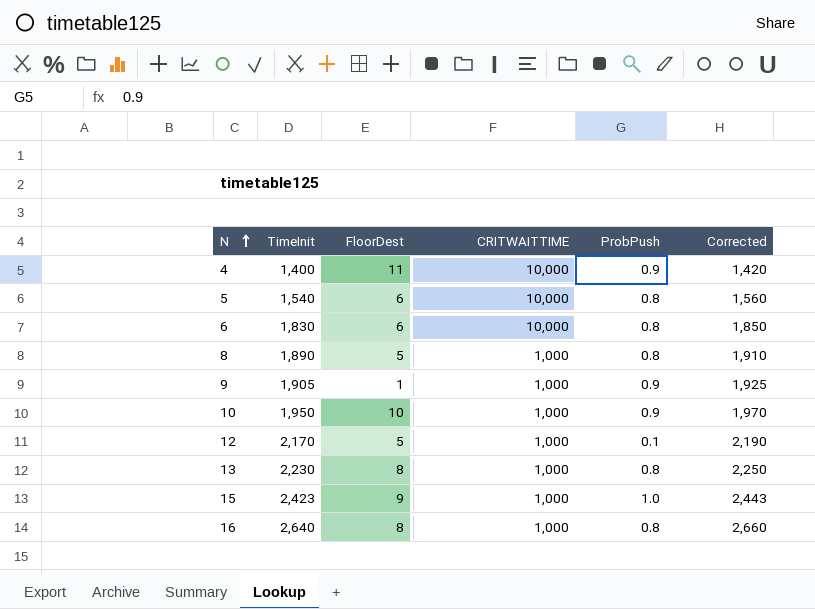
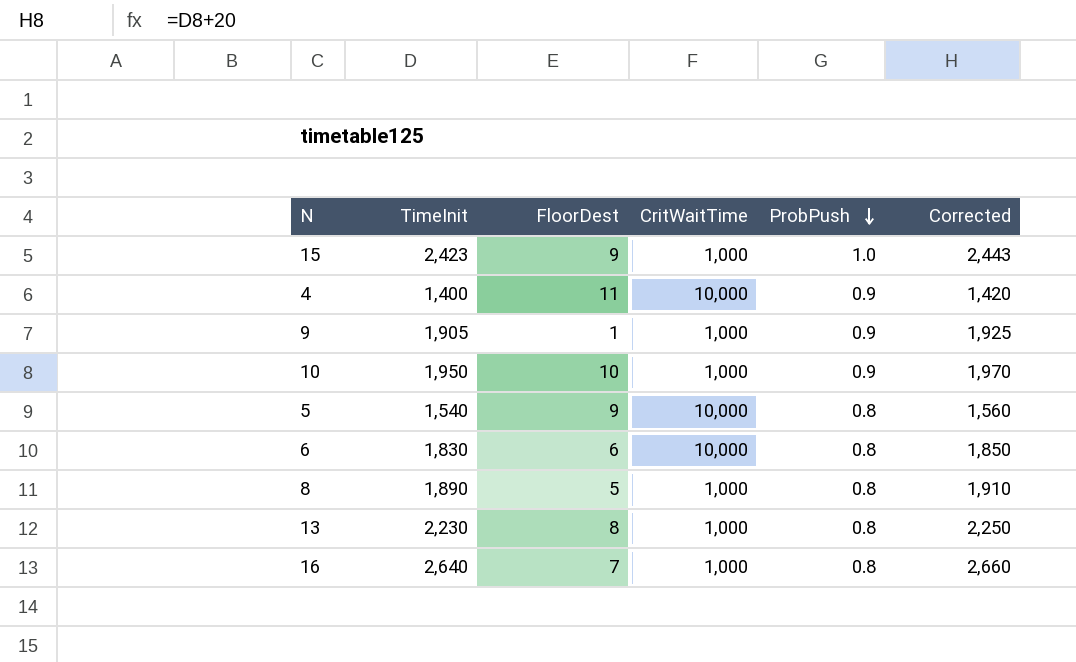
row order: N ascending -> ProbPush descending
column name: CRITWAITTIME -> CritWaitTime
row 12: 2,170 | 5 | 1,000 | 0.1 | 2,190 -> none
5 | FloorDest: 6 -> 9
16 | FloorDest: 8 -> 7

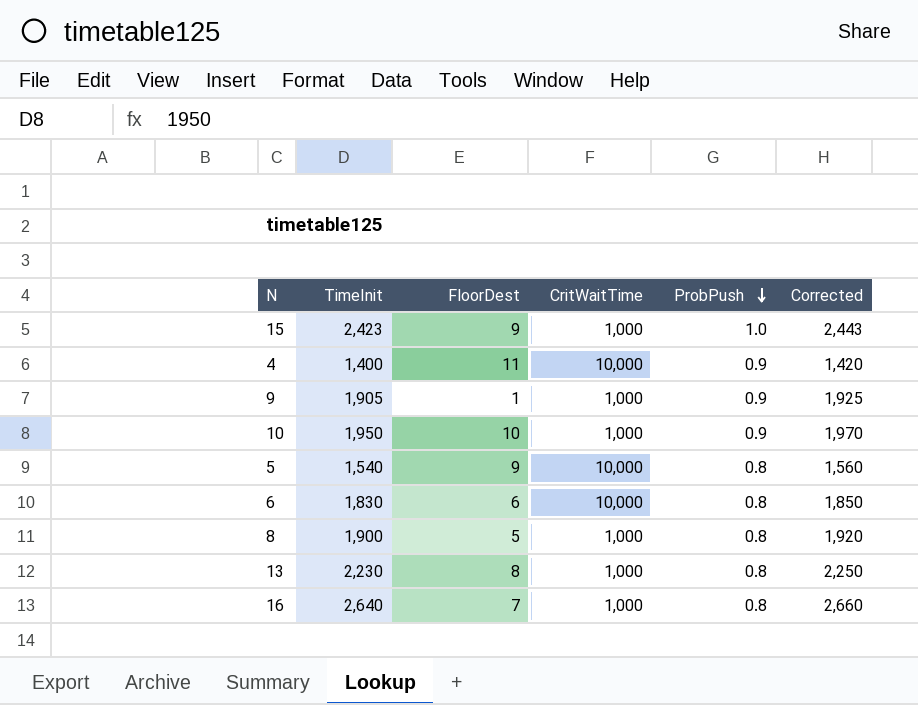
8 | TimeInit: 1,890 -> 1,900
8 | Corrected: 1,910 -> 1,920

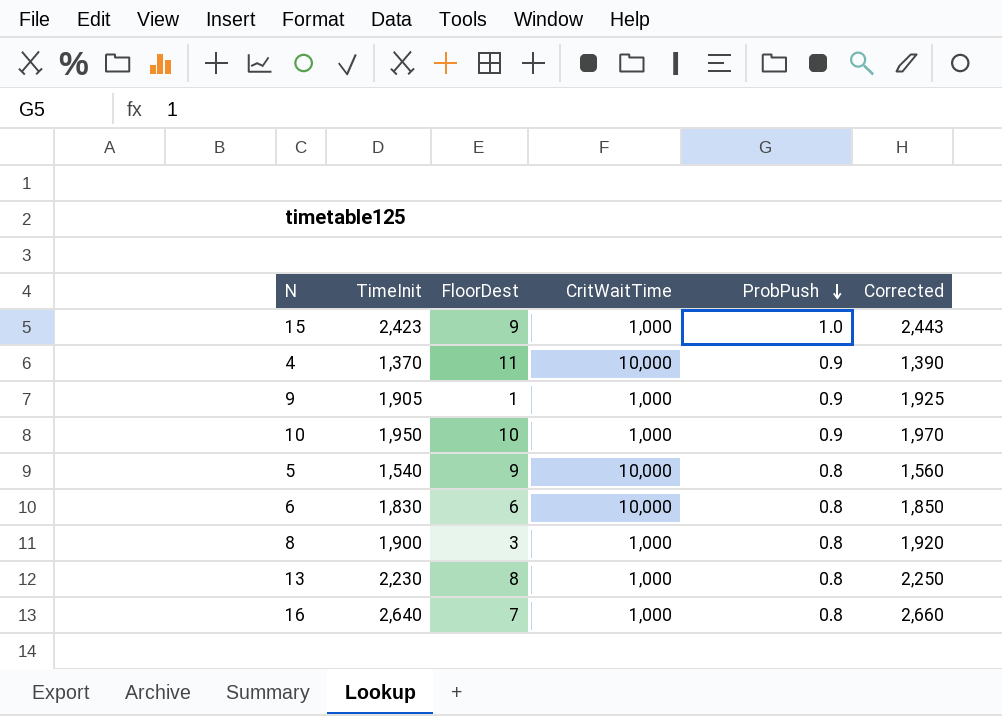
4 | TimeInit: 1,400 -> 1,370
4 | Corrected: 1,420 -> 1,390
8 | FloorDest: 5 -> 3

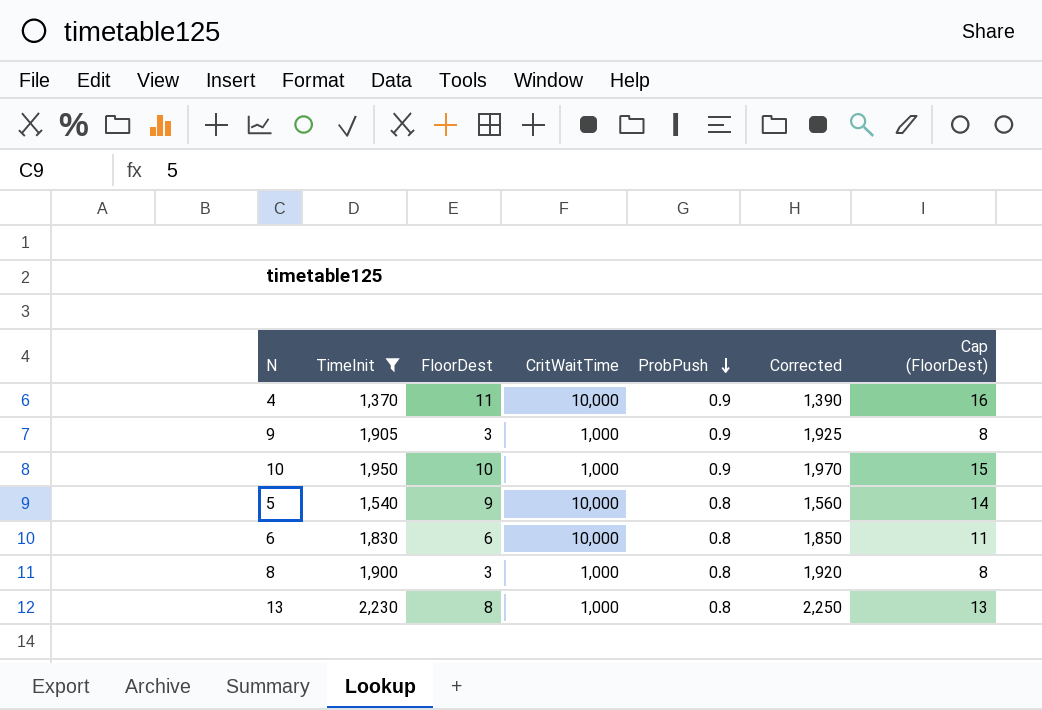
filter: none -> TimeInit <= 2,230
column Cap (FloorDest) | formula: none -> [FloorDest] + 5
9 | FloorDest: 1 -> 3

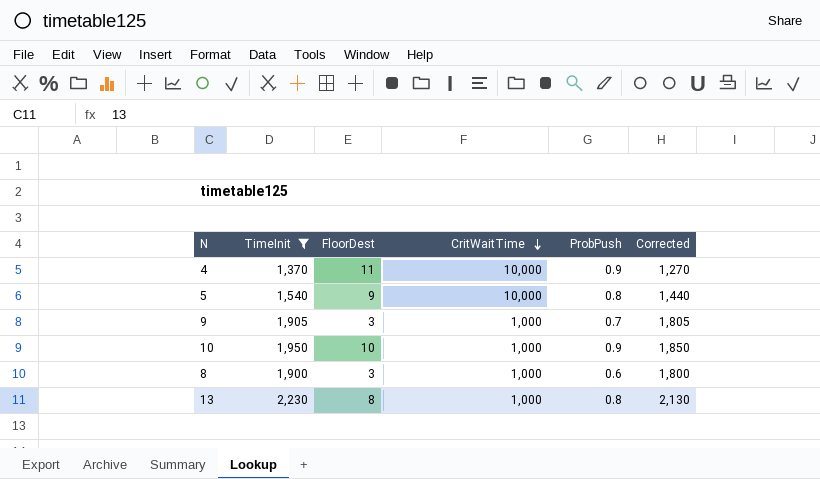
row order: ProbPush descending -> CritWaitTime descending
column Cap (FloorDest) | formula: [FloorDest] + 5 -> none
column Corrected | formula: [TimeInit] + 20 -> [TimeInit] - 100
row 6: 1,830 | 6 | 10,000 | 0.8 | 1,850 | 11 -> none
9 | ProbPush: 0.9 -> 0.7
8 | ProbPush: 0.8 -> 0.6

